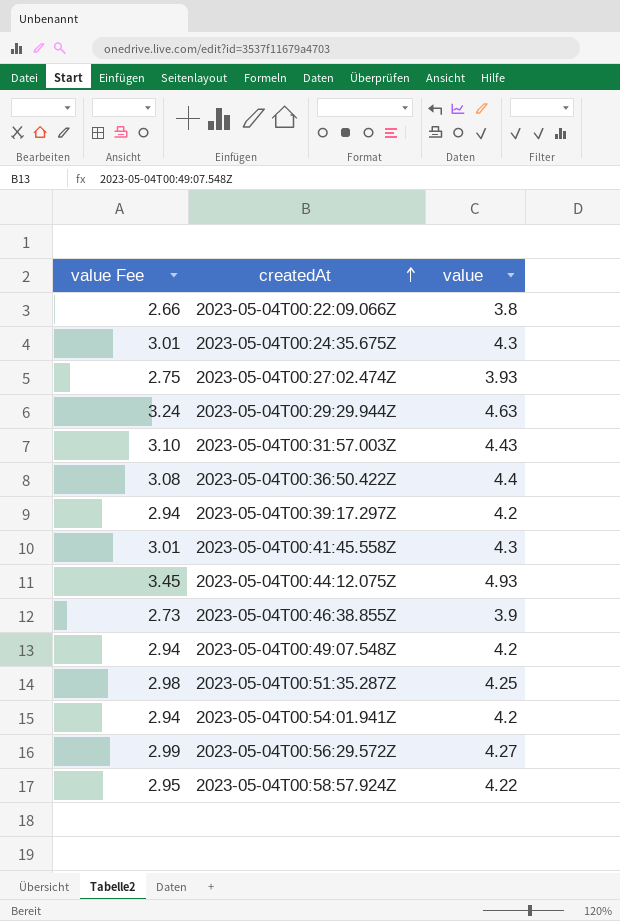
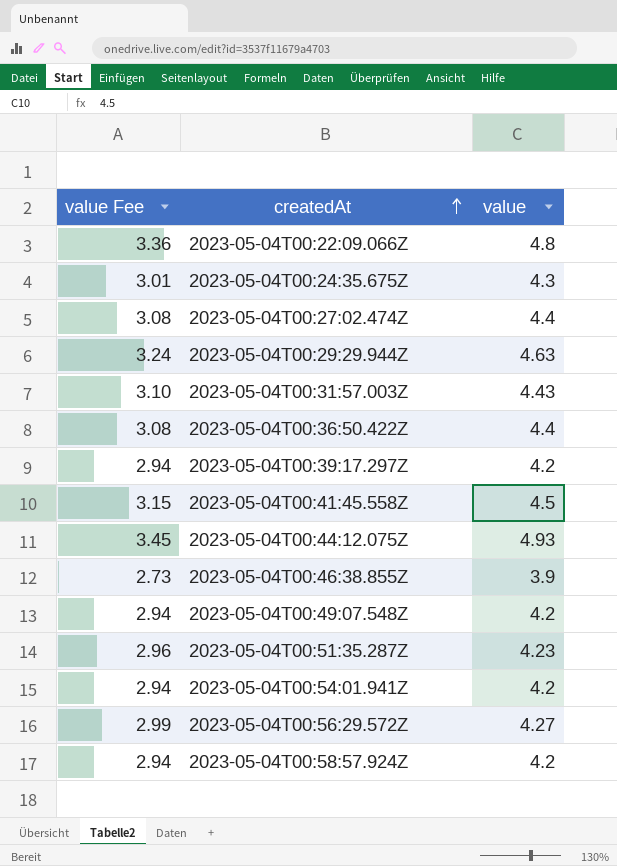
2023-05-04T00:22:09.066Z | value Fee: 2.66 -> 3.36
2023-05-04T00:22:09.066Z | value: 3.8 -> 4.8
2023-05-04T00:27:02.474Z | value Fee: 2.75 -> 3.08
2023-05-04T00:27:02.474Z | value: 3.93 -> 4.4
2023-05-04T00:41:45.558Z | value Fee: 3.01 -> 3.15
2023-05-04T00:41:45.558Z | value: 4.3 -> 4.5
2023-05-04T00:51:35.287Z | value Fee: 2.98 -> 2.96
2023-05-04T00:51:35.287Z | value: 4.25 -> 4.23
2023-05-04T00:58:57.924Z | value Fee: 2.95 -> 2.94
2023-05-04T00:58:57.924Z | value: 4.22 -> 4.2

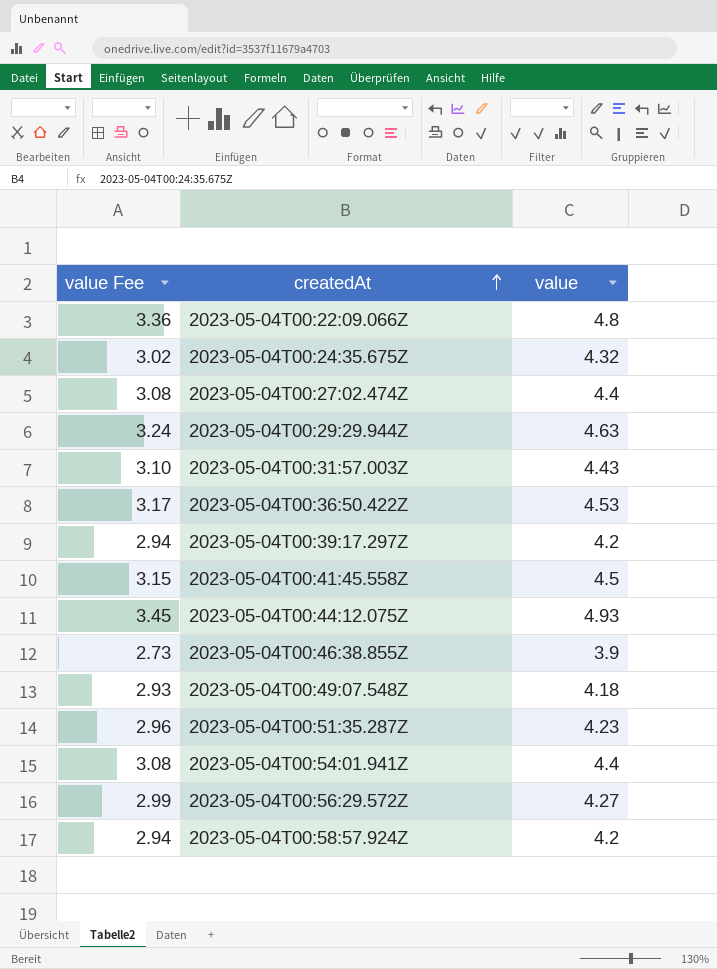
2023-05-04T00:24:35.675Z | value Fee: 3.01 -> 3.02
2023-05-04T00:24:35.675Z | value: 4.3 -> 4.32
2023-05-04T00:36:50.422Z | value Fee: 3.08 -> 3.17
2023-05-04T00:36:50.422Z | value: 4.4 -> 4.53
2023-05-04T00:49:07.548Z | value Fee: 2.94 -> 2.93
2023-05-04T00:49:07.548Z | value: 4.2 -> 4.18
2023-05-04T00:54:01.941Z | value Fee: 2.94 -> 3.08
2023-05-04T00:54:01.941Z | value: 4.2 -> 4.4

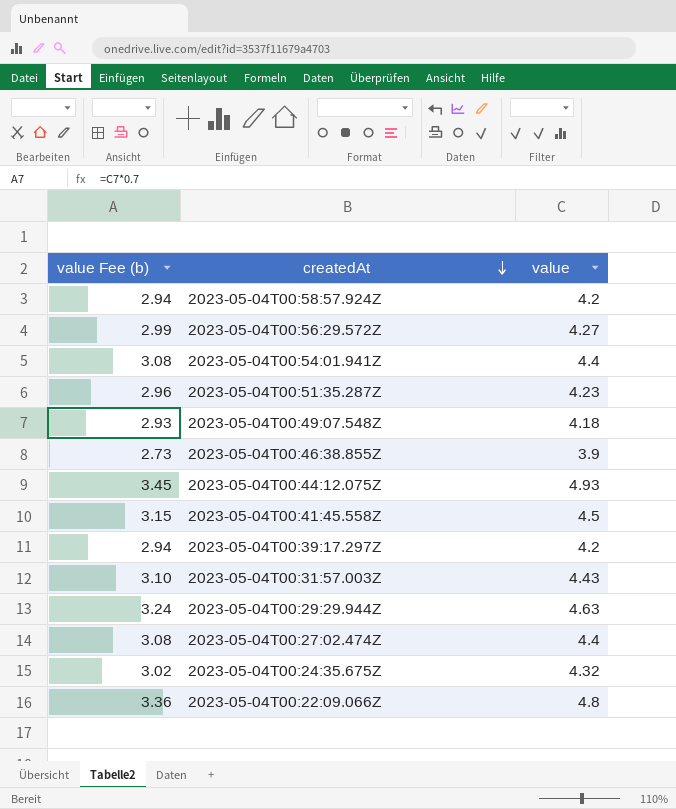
row order: createdAt ascending -> createdAt descending
column name: value Fee -> value Fee (b)
row 2023-05-04T00:36:50.422Z: 3.17 | 4.53 -> none

